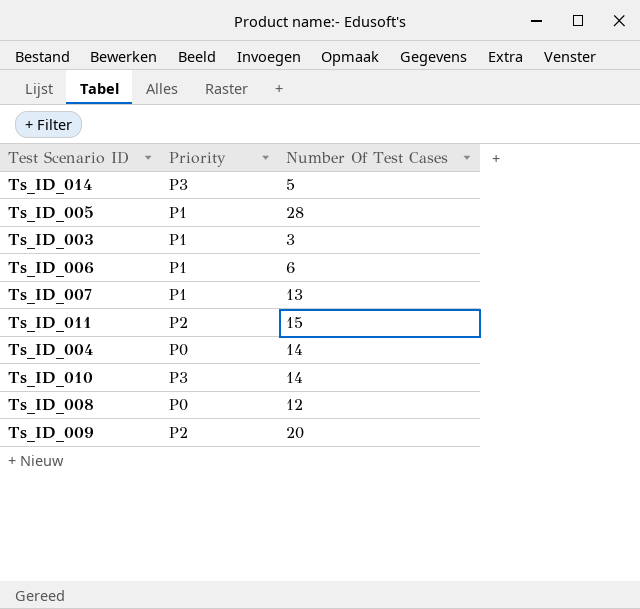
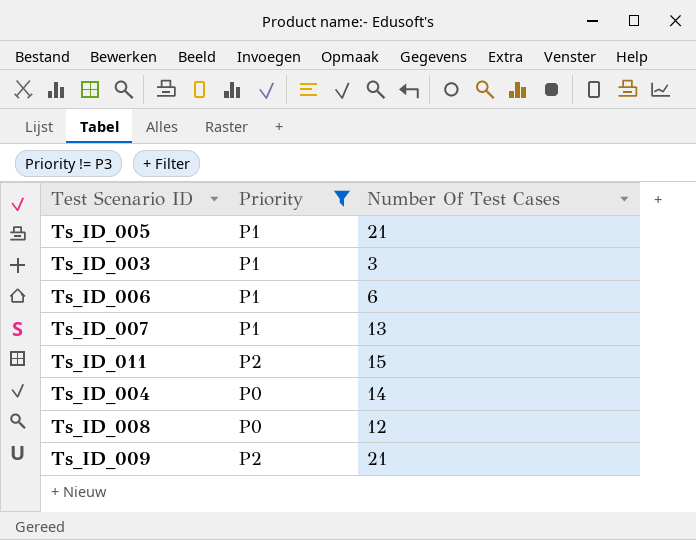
filter: none -> Priority != P3
Ts_ID_005 | Number Of Test Cases: 28 -> 21
Ts_ID_009 | Number Of Test Cases: 20 -> 21

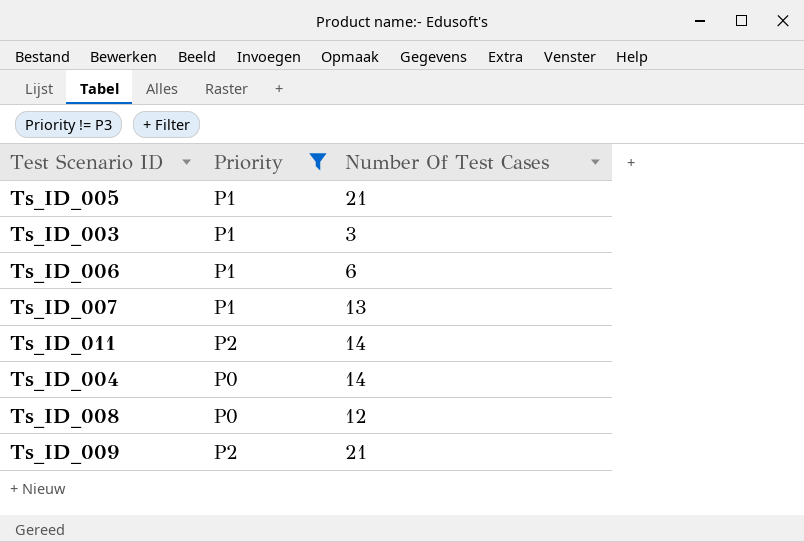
Ts_ID_011 | Number Of Test Cases: 15 -> 14

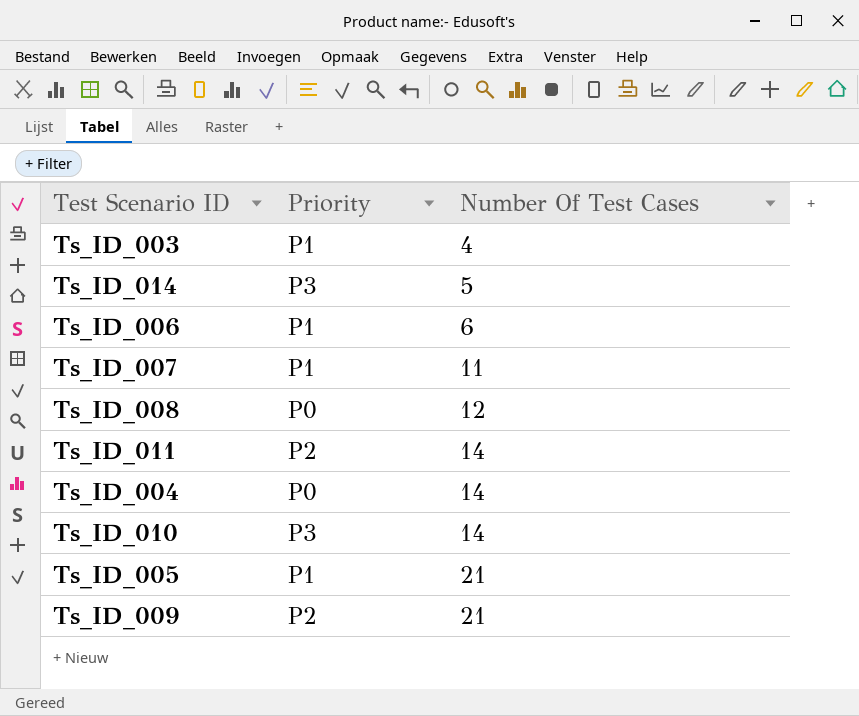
filter: Priority != P3 -> none
row order: none -> Number Of Test Cases ascending
Ts_ID_003 | Number Of Test Cases: 3 -> 4
Ts_ID_007 | Number Of Test Cases: 13 -> 11

